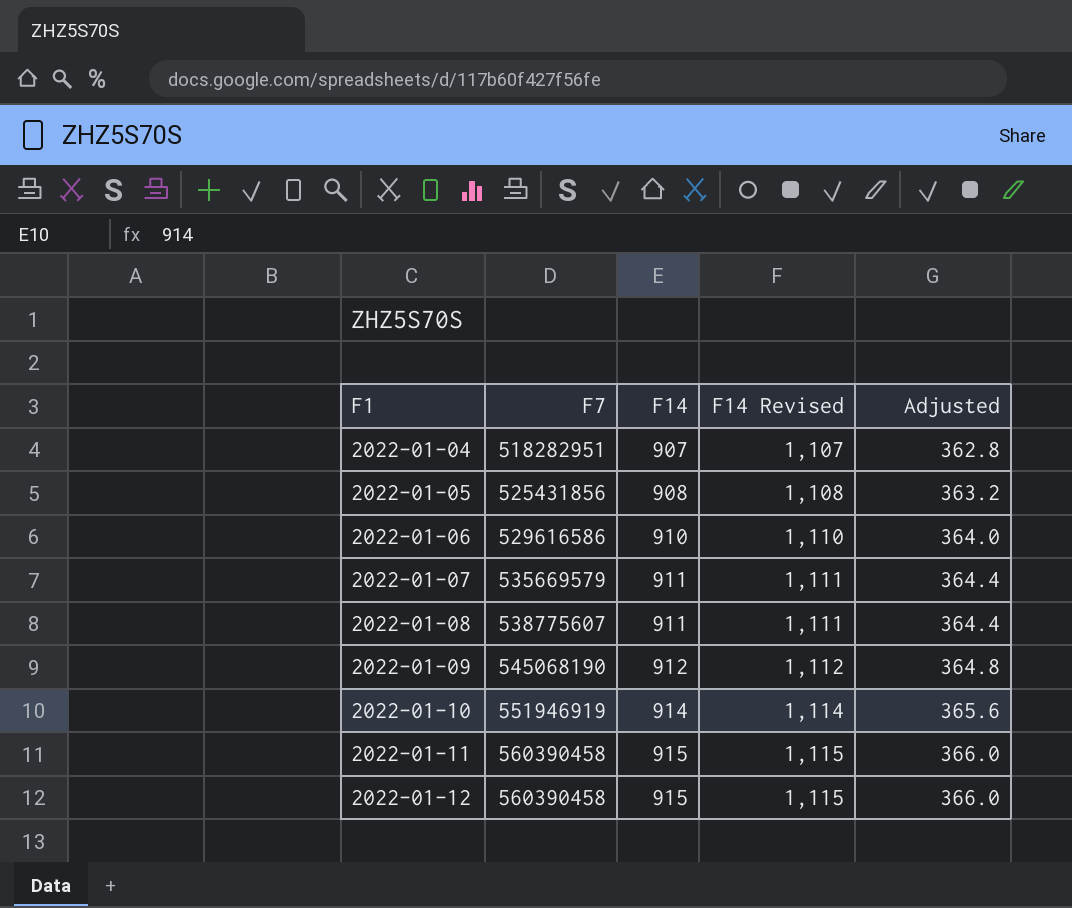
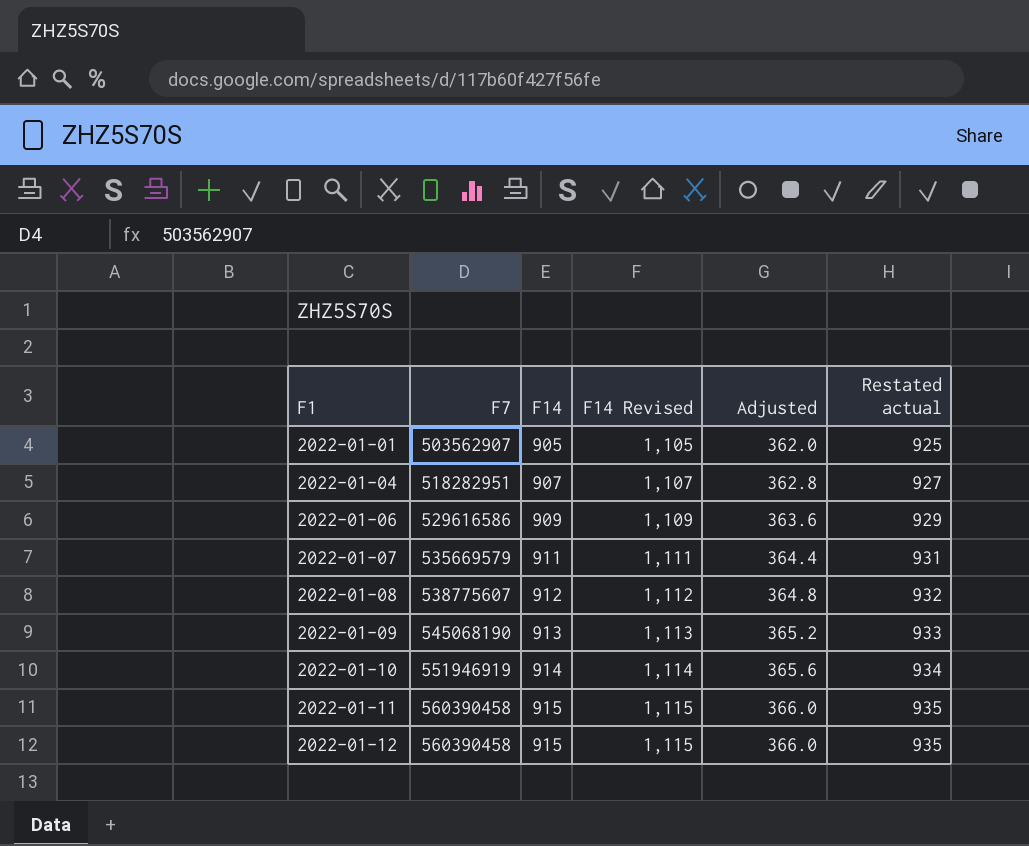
column Restated actual | formula: none -> [F14] + 20
row 2022-01-05: 525431856 | 908 | 1,108 | 363.2 -> none
row 2022-01-01: none -> 503562907 | 905 | 1,105 | 362.0 | 925
2022-01-06 | F14: 910 -> 909
2022-01-06 | F14 Revised: 1,110 -> 1,109
2022-01-06 | Adjusted: 364.0 -> 363.6
2022-01-08 | F14: 911 -> 912
2022-01-08 | F14 Revised: 1,111 -> 1,112
2022-01-08 | Adjusted: 364.4 -> 364.8
2022-01-09 | F14: 912 -> 913
2022-01-09 | F14 Revised: 1,112 -> 1,113
2022-01-09 | Adjusted: 364.8 -> 365.2

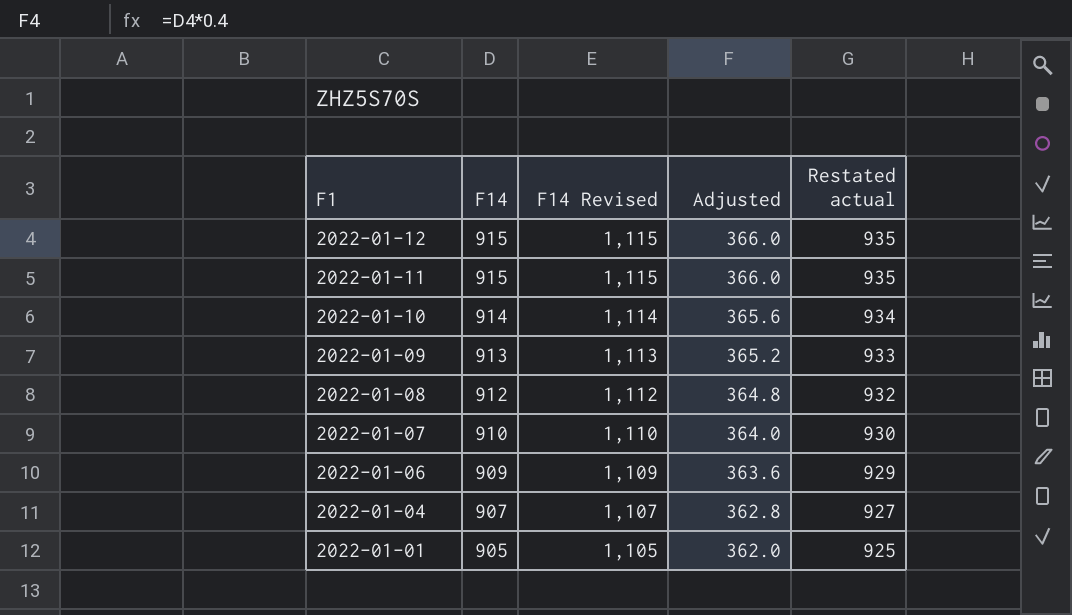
row order: F1 ascending -> F1 descending
column F7 | position: 2 -> none
2022-01-07 | F14: 911 -> 910
2022-01-07 | F14 Revised: 1,111 -> 1,110
2022-01-07 | Adjusted: 364.4 -> 364.0
2022-01-07 | Restated actual: 931 -> 930

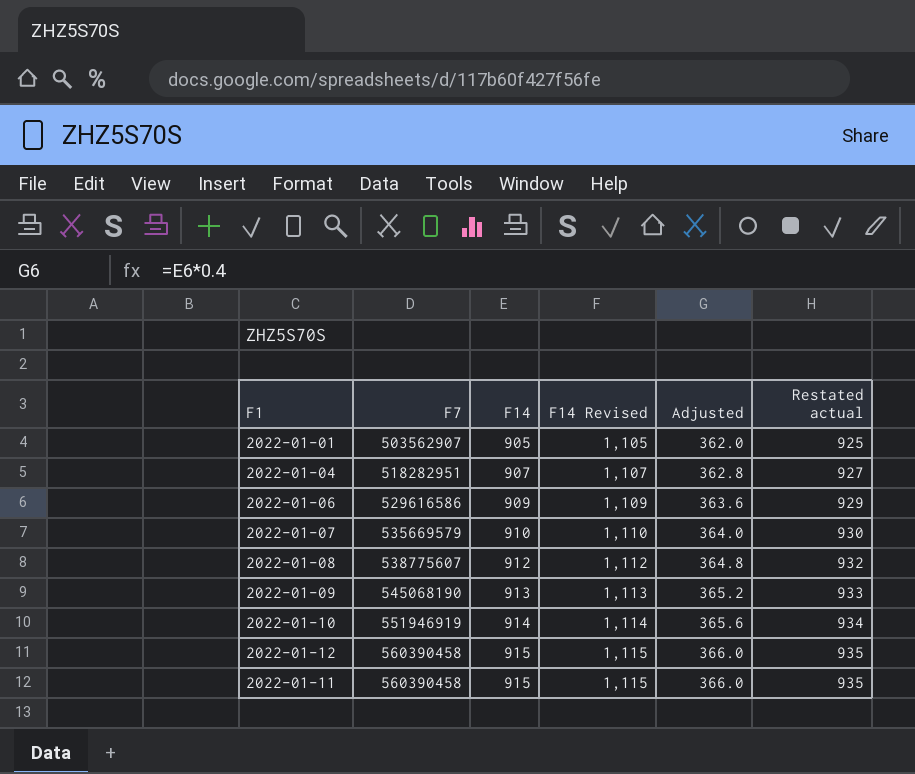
row order: F1 descending -> F7 ascending
column F7 | position: none -> 2

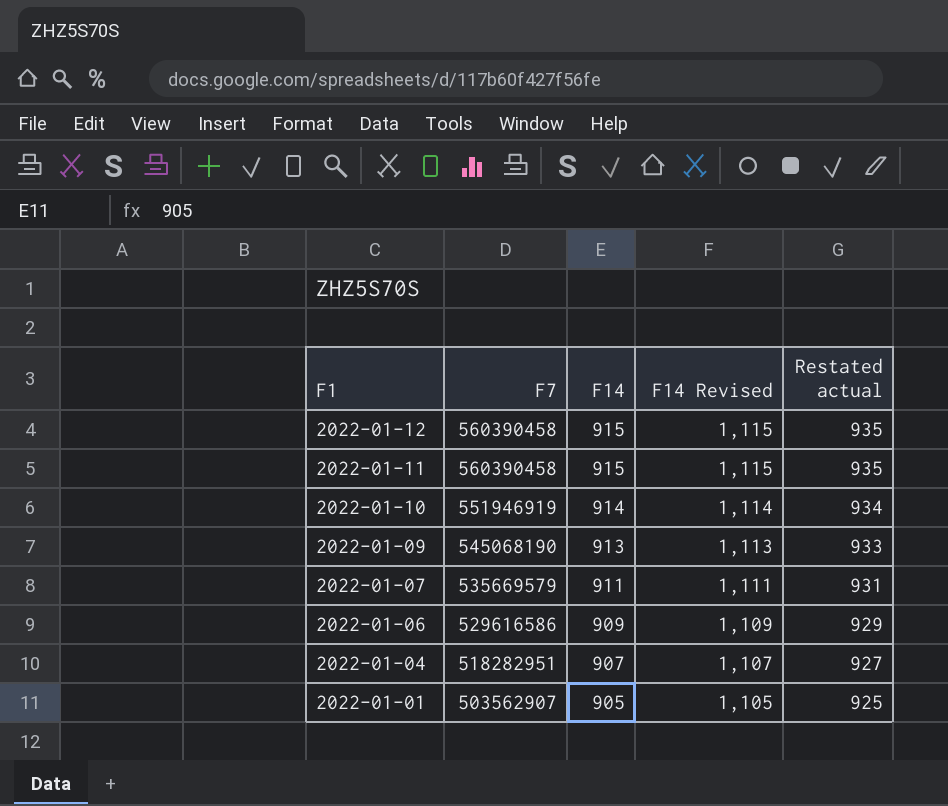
row order: F7 ascending -> F1 descending
column Adjusted | formula: [F14] * 0.4 -> none
row 2022-01-08: 538775607 | 912 | 1,112 | 364.8 | 932 -> none
2022-01-07 | F14: 910 -> 911
2022-01-07 | F14 Revised: 1,110 -> 1,111
2022-01-07 | Restated actual: 930 -> 931

